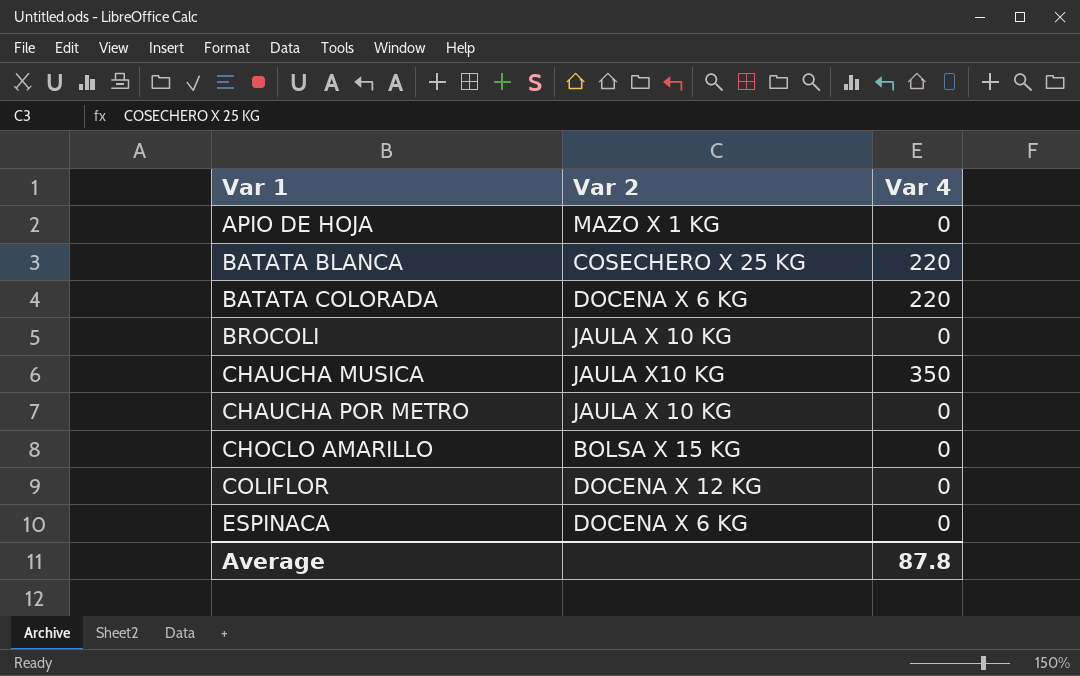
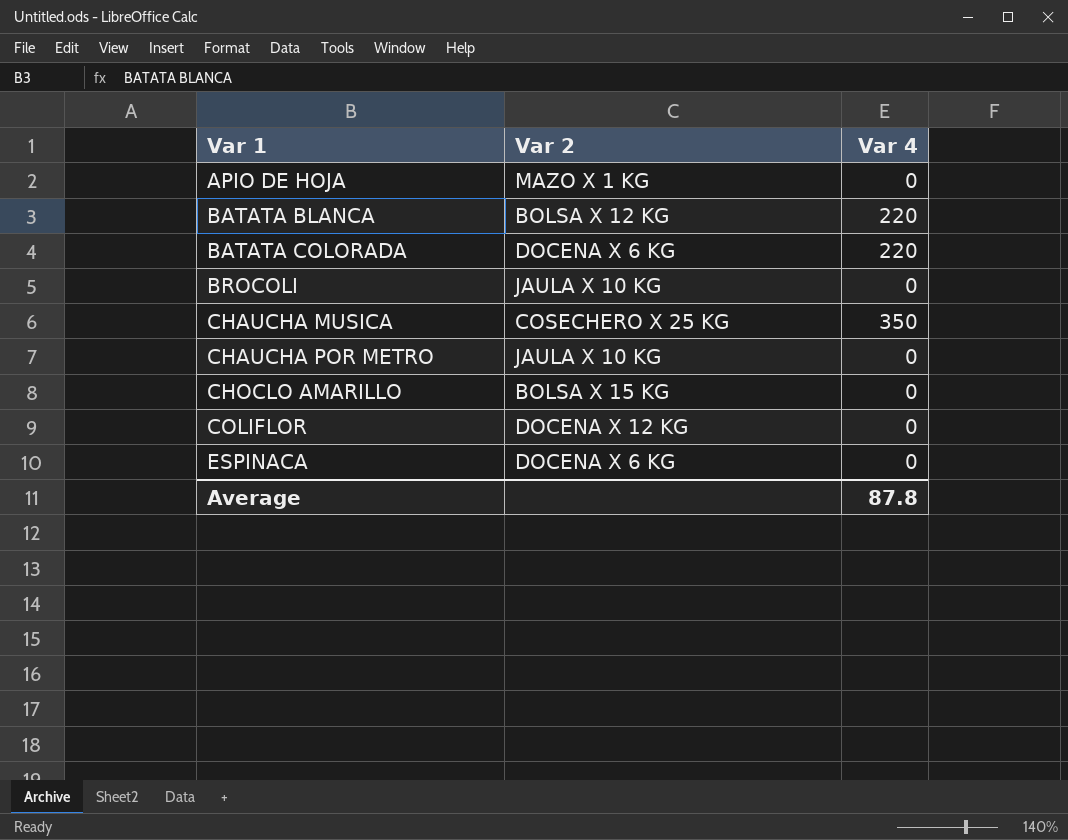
BATATA BLANCA | Var 2: COSECHERO X 25 KG -> BOLSA X 12 KG
CHAUCHA MUSICA | Var 2: JAULA X10 KG -> COSECHERO X 25 KG

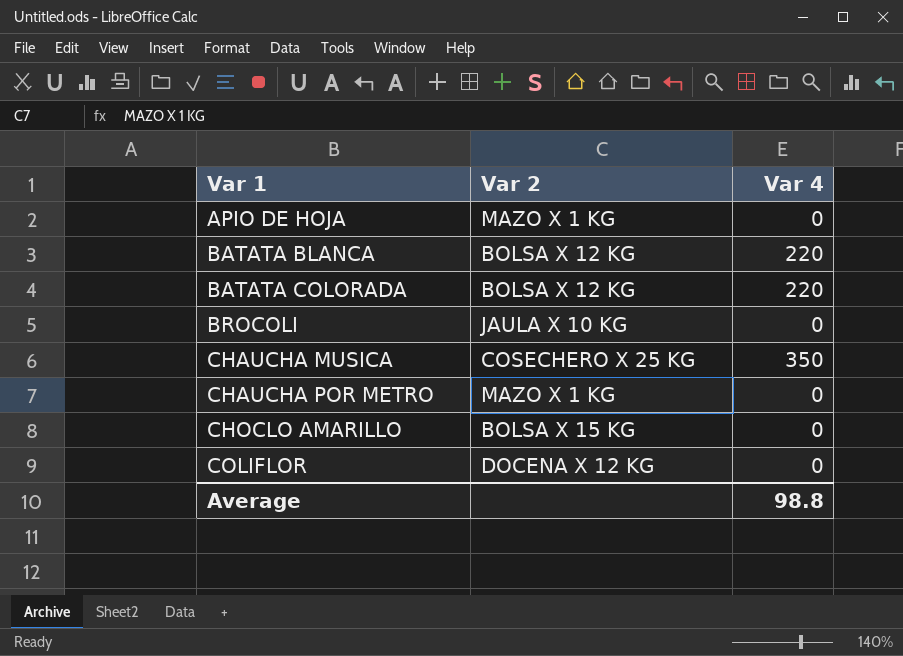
row ESPINACA: DOCENA X 6 KG | 0 -> none
BATATA COLORADA | Var 2: DOCENA X 6 KG -> BOLSA X 12 KG
CHAUCHA POR METRO | Var 2: JAULA X 10 KG -> MAZO X 1 KG
Average | Var 4: 87.8 -> 98.8

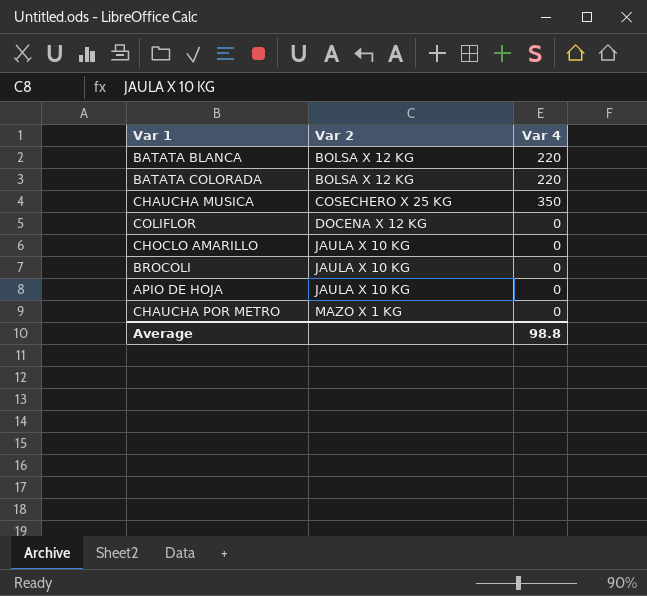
row order: Var 1 ascending -> Var 2 ascending
CHOCLO AMARILLO | Var 2: BOLSA X 15 KG -> JAULA X 10 KG
APIO DE HOJA | Var 2: MAZO X 1 KG -> JAULA X 10 KG

